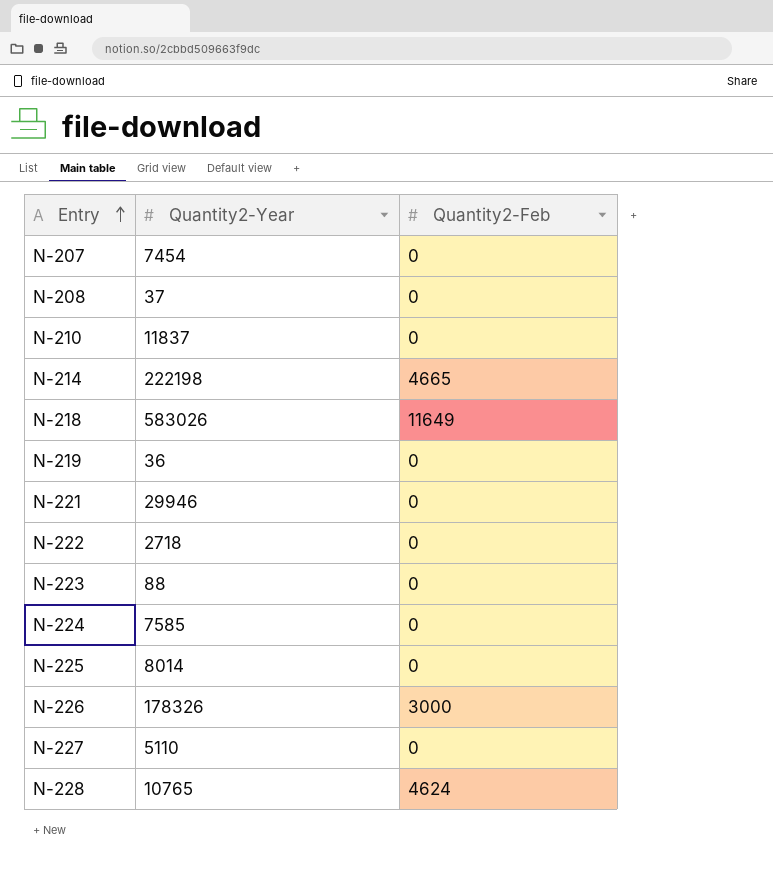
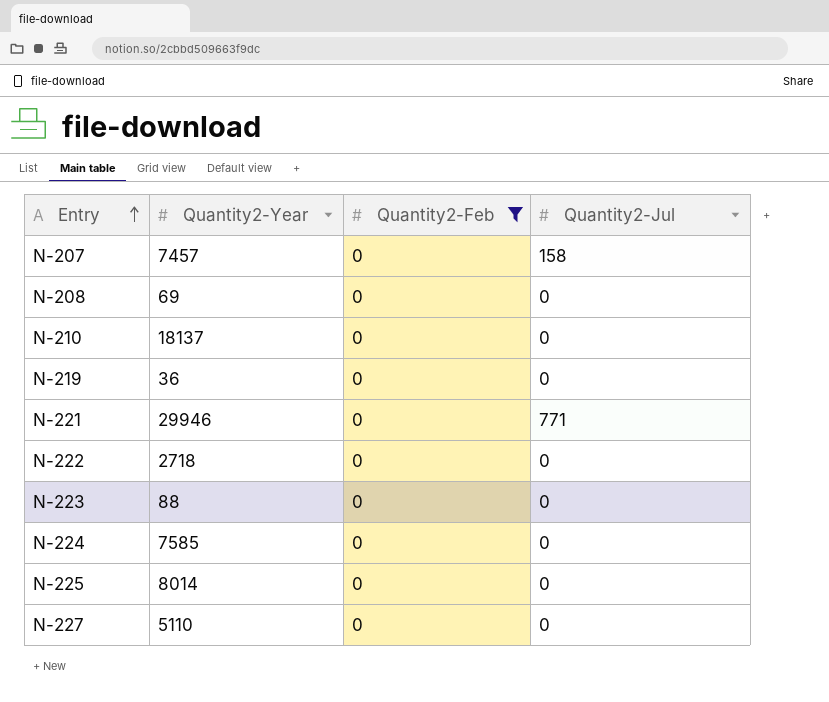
filter: none -> Quantity2-Feb = 0
column Quantity2-Jul | position: none -> 4
N-207 | Quantity2-Year: 7454 -> 7457
N-208 | Quantity2-Year: 37 -> 69
N-210 | Quantity2-Year: 11837 -> 18137

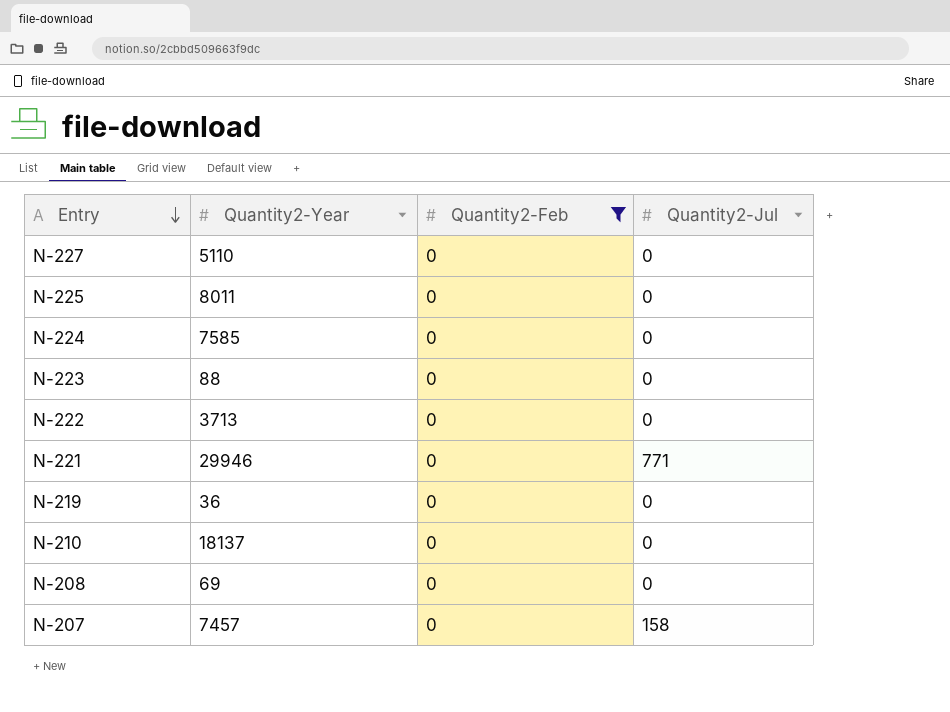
row order: Entry ascending -> Entry descending
N-225 | Quantity2-Year: 8014 -> 8011
N-222 | Quantity2-Year: 2718 -> 3713

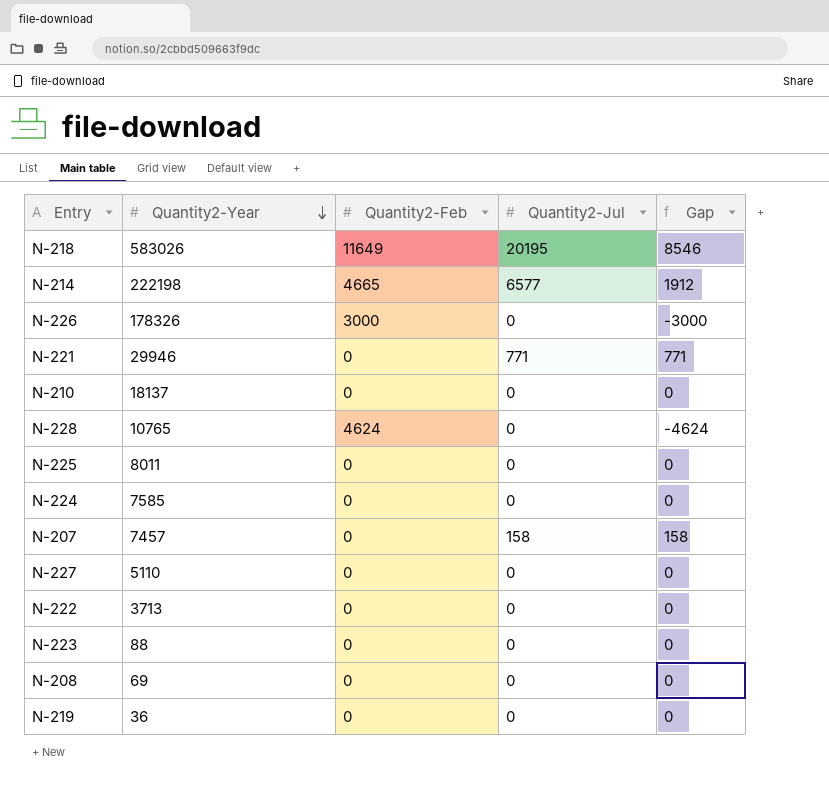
filter: Quantity2-Feb = 0 -> none
row order: Entry descending -> Quantity2-Year descending
column Gap | formula: none -> [Quantity2-Jul] - [Quantity2-Feb]

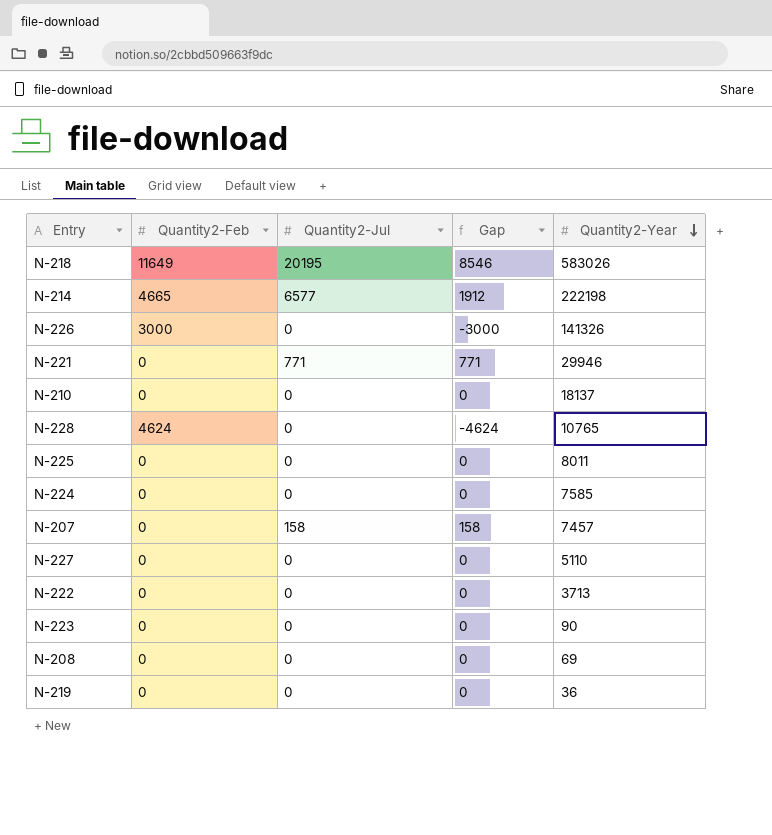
column Quantity2-Year | position: 2 -> 5
N-226 | Quantity2-Year: 178326 -> 141326
N-223 | Quantity2-Year: 88 -> 90

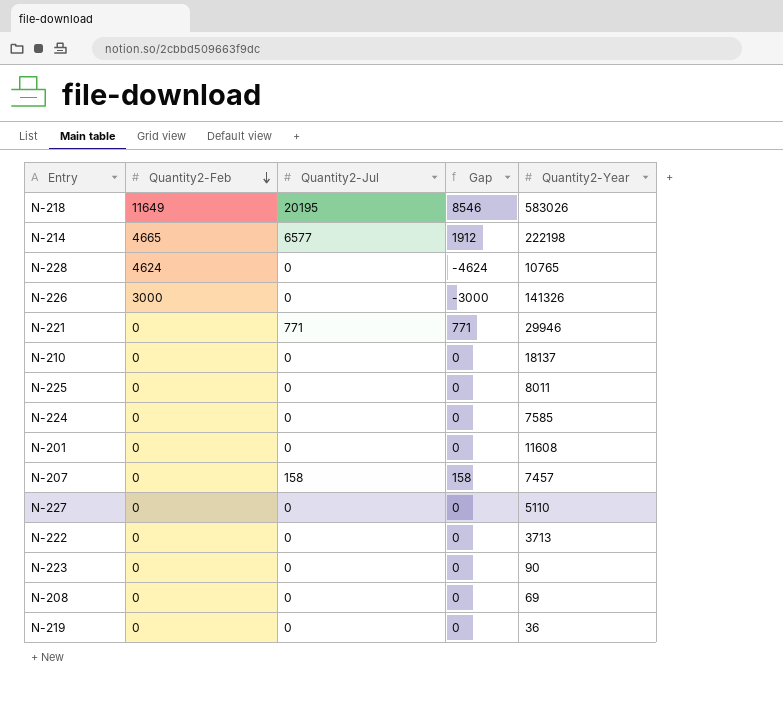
row order: Quantity2-Year descending -> Quantity2-Feb descending
row N-201: none -> 0 | 0 | 0 | 11608

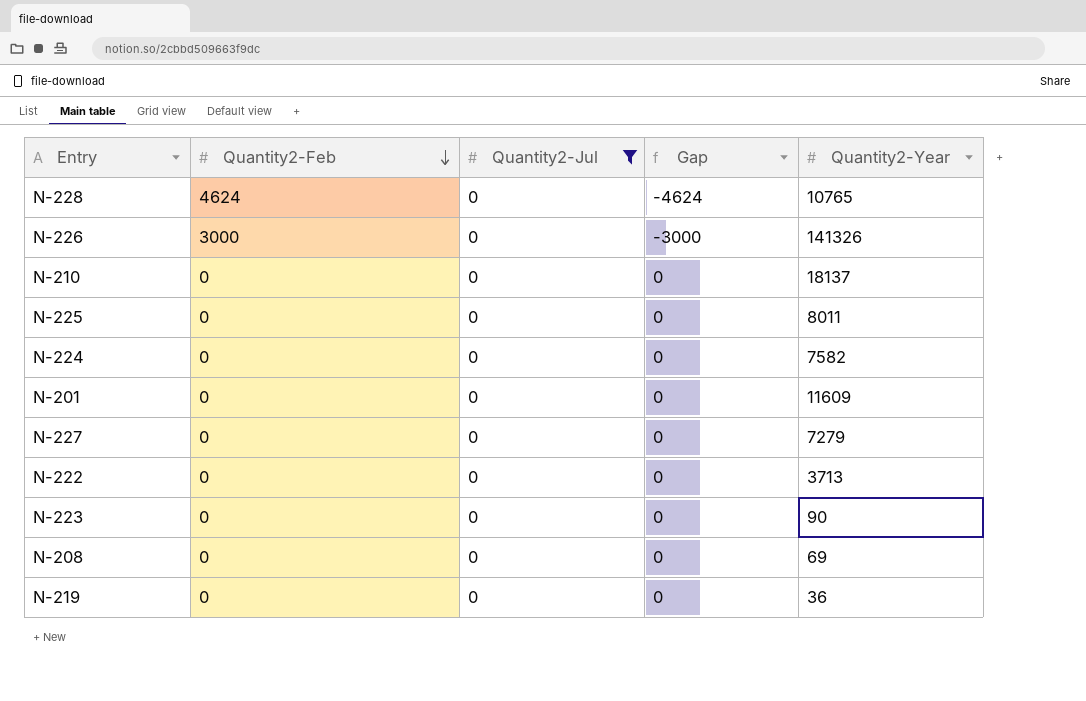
filter: none -> Quantity2-Jul = 0
N-224 | Quantity2-Year: 7585 -> 7582
N-201 | Quantity2-Year: 11608 -> 11609
N-227 | Quantity2-Year: 5110 -> 7279

